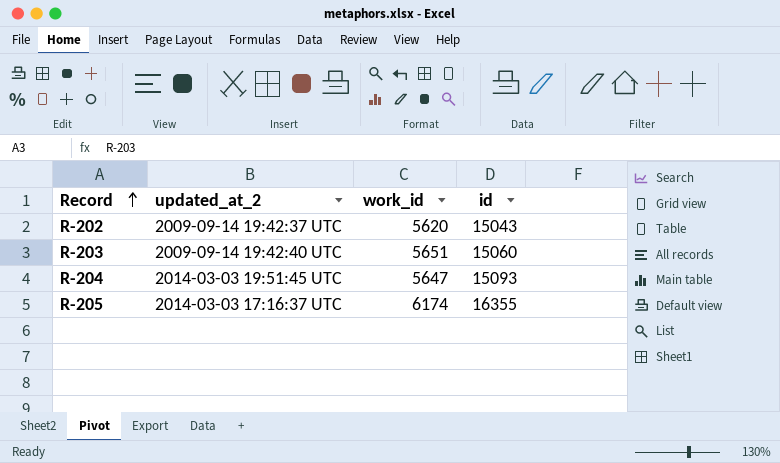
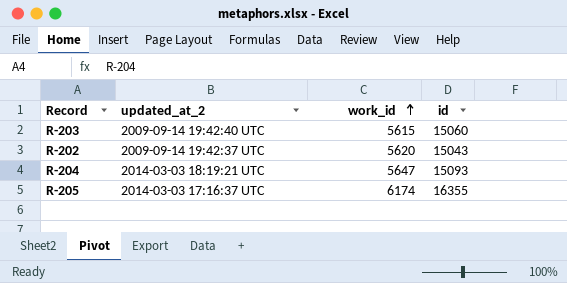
row order: Record ascending -> work_id ascending
R-203 | work_id: 5651 -> 5615
R-204 | updated_at_2: 2014-03-03 19:51:45 UTC -> 2014-03-03 18:19:21 UTC

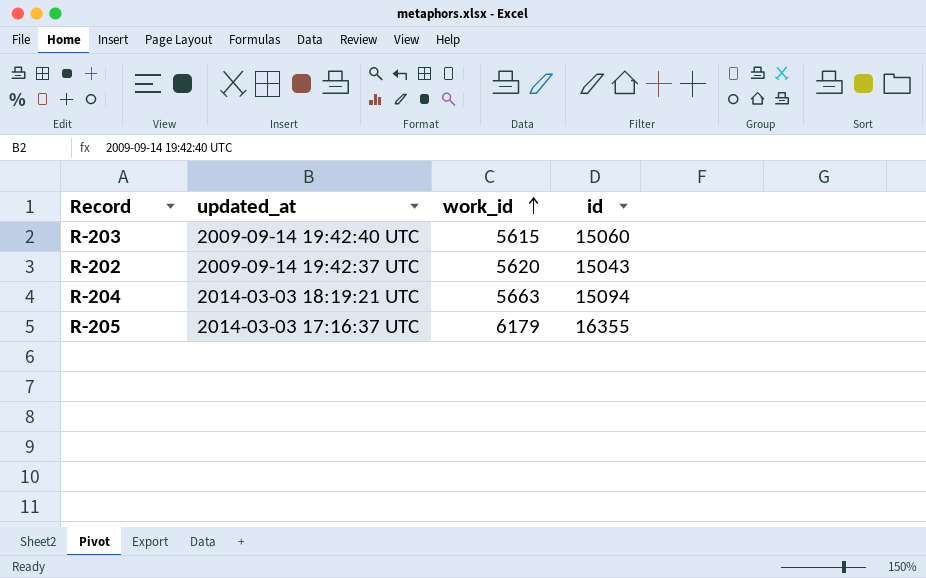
column name: updated_at_2 -> updated_at
R-204 | work_id: 5647 -> 5663
R-204 | id: 15093 -> 15094
R-205 | work_id: 6174 -> 6179

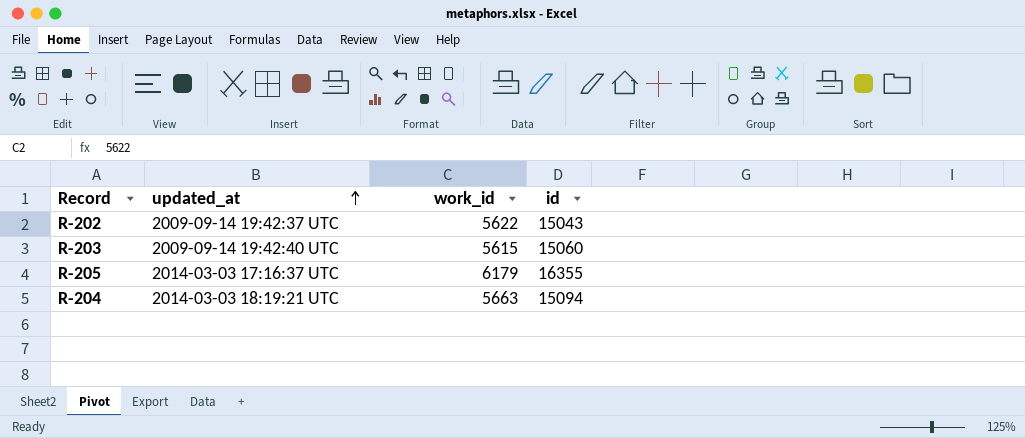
row order: work_id ascending -> updated_at ascending
R-202 | work_id: 5620 -> 5622

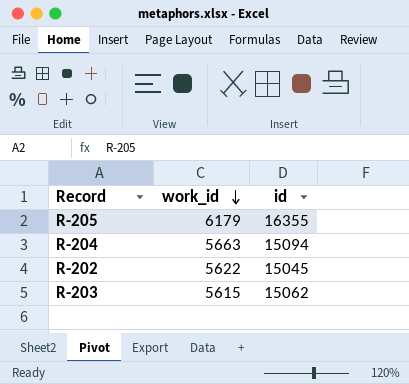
row order: updated_at ascending -> work_id descending
column updated_at | position: 2 -> none
R-202 | id: 15043 -> 15045
R-203 | id: 15060 -> 15062

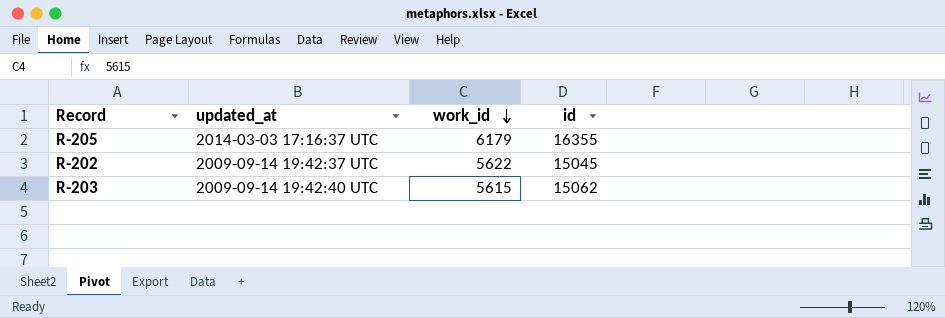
column updated_at | position: none -> 2
row R-204: 5663 | 15094 -> none

